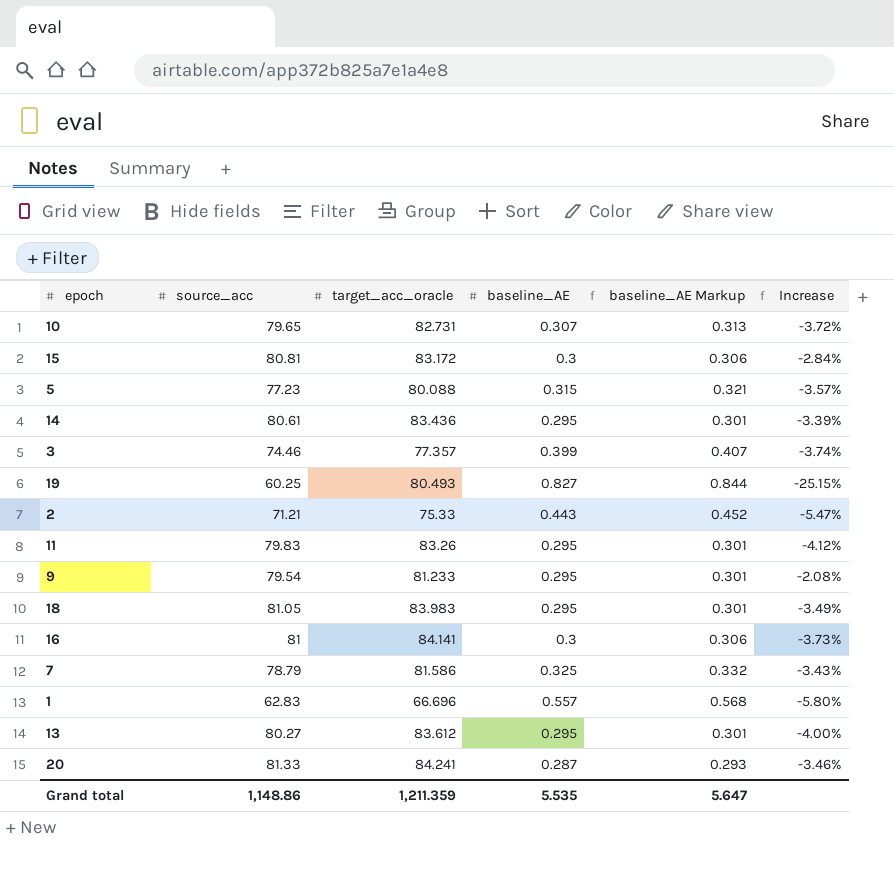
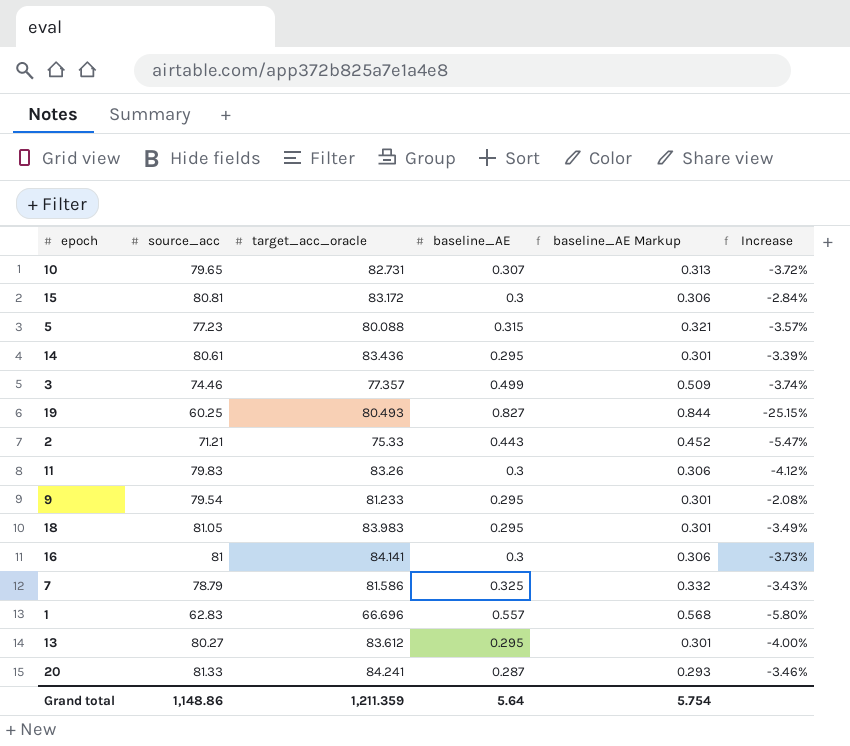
3 | baseline_AE: 0.399 -> 0.499
3 | baseline_AE Markup: 0.407 -> 0.509
11 | baseline_AE: 0.295 -> 0.3
11 | baseline_AE Markup: 0.301 -> 0.306
Grand total | baseline_AE: 5.535 -> 5.64
Grand total | baseline_AE Markup: 5.647 -> 5.754

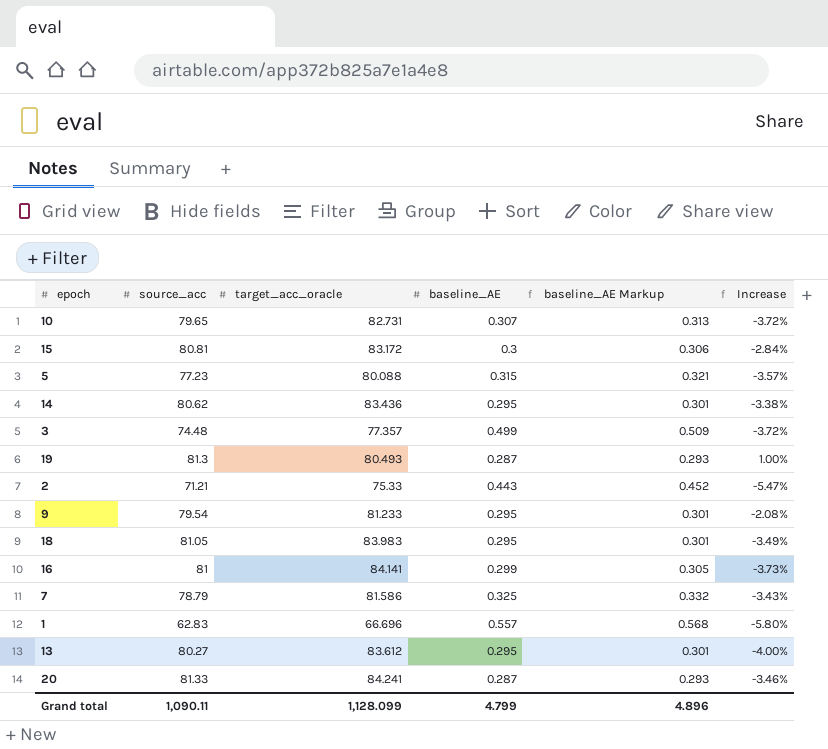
row 11: 79.83 | 83.26 | 0.3 | 0.306 | -4.12% -> none
14 | source_acc: 80.61 -> 80.62
14 | Increase: -3.39% -> -3.38%
3 | source_acc: 74.46 -> 74.48
3 | Increase: -3.74% -> -3.72%
19 | source_acc: 60.25 -> 81.3
19 | baseline_AE: 0.827 -> 0.287
19 | baseline_AE Markup: 0.844 -> 0.293
19 | Increase: -25.15% -> 1.00%
16 | baseline_AE: 0.3 -> 0.299
16 | baseline_AE Markup: 0.306 -> 0.305
Grand total | source_acc: 1,148.86 -> 1,090.11
Grand total | target_acc_oracle: 1,211.359 -> 1,128.099
Grand total | baseline_AE: 5.64 -> 4.799
Grand total | baseline_AE Markup: 5.754 -> 4.896

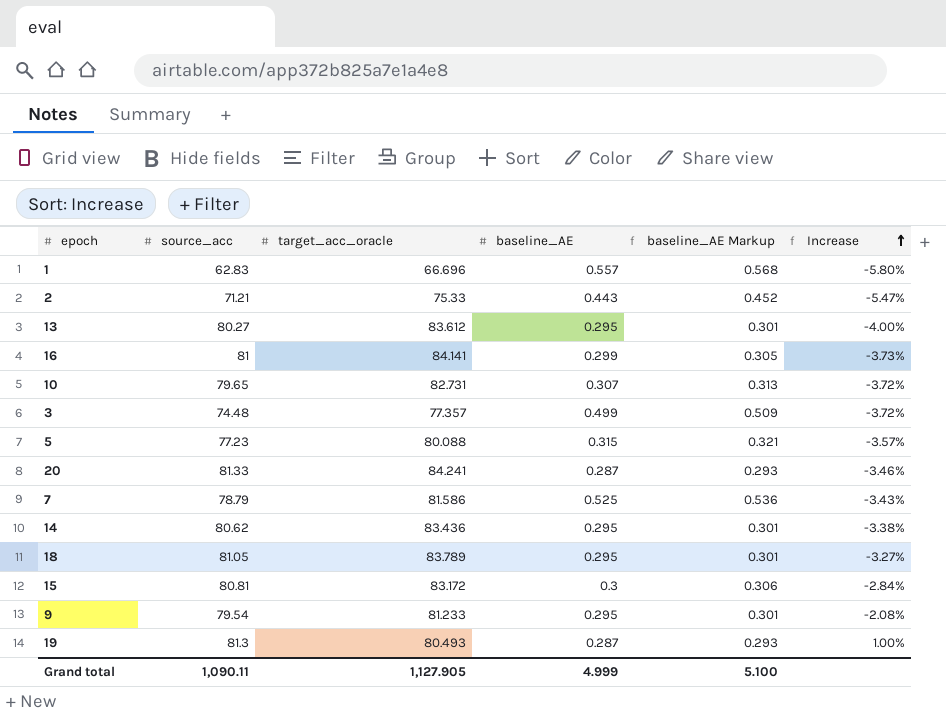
row order: none -> Increase ascending
7 | baseline_AE: 0.325 -> 0.525
7 | baseline_AE Markup: 0.332 -> 0.536
18 | target_acc_oracle: 83.983 -> 83.789
18 | Increase: -3.49% -> -3.27%
Grand total | target_acc_oracle: 1,128.099 -> 1,127.905
Grand total | baseline_AE: 4.799 -> 4.999
Grand total | baseline_AE Markup: 4.896 -> 5.100

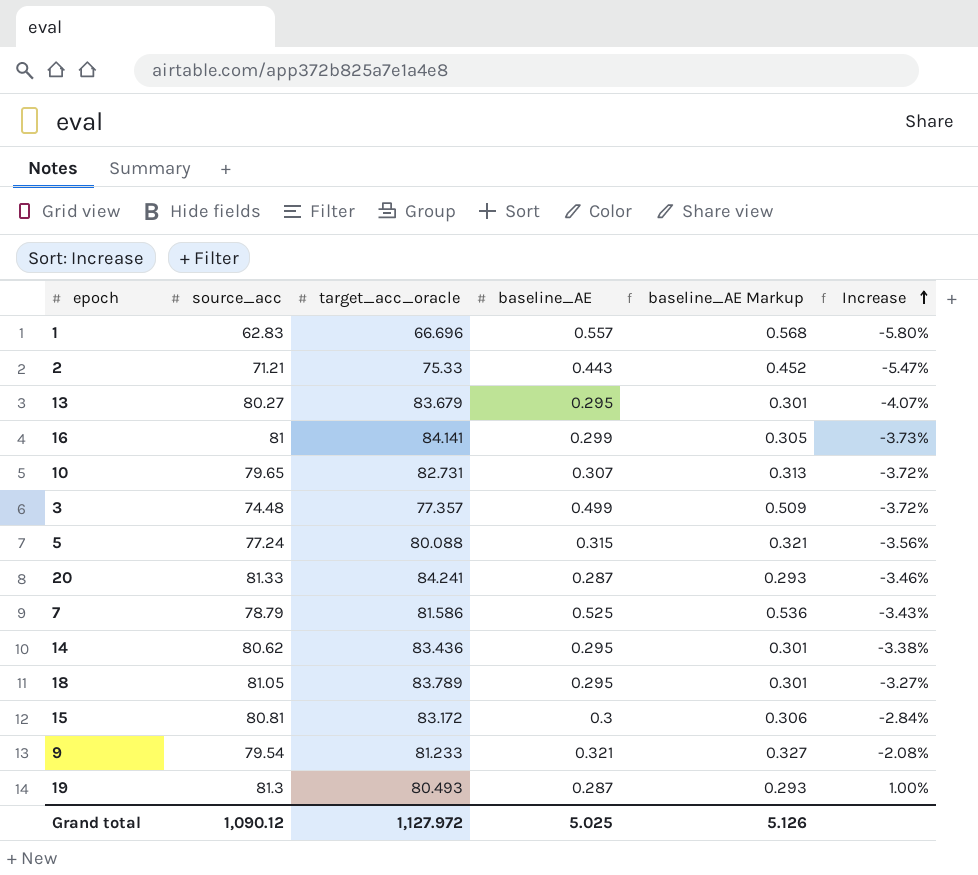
13 | target_acc_oracle: 83.612 -> 83.679
13 | Increase: -4.00% -> -4.07%
5 | source_acc: 77.23 -> 77.24
5 | Increase: -3.57% -> -3.56%
9 | baseline_AE: 0.295 -> 0.321
9 | baseline_AE Markup: 0.301 -> 0.327
Grand total | source_acc: 1,090.11 -> 1,090.12
Grand total | target_acc_oracle: 1,127.905 -> 1,127.972
Grand total | baseline_AE: 4.999 -> 5.025
Grand total | baseline_AE Markup: 5.100 -> 5.126

